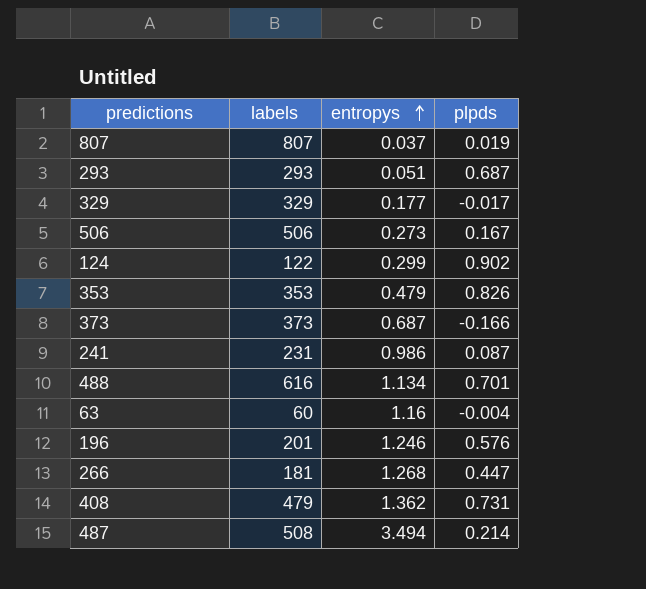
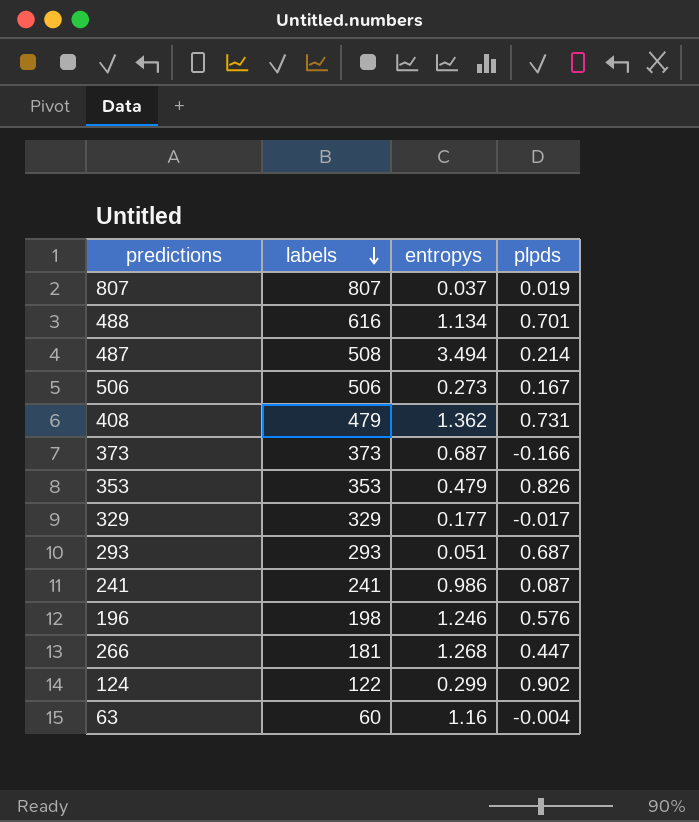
row order: entropys ascending -> labels descending
241 | labels: 231 -> 241
196 | labels: 201 -> 198

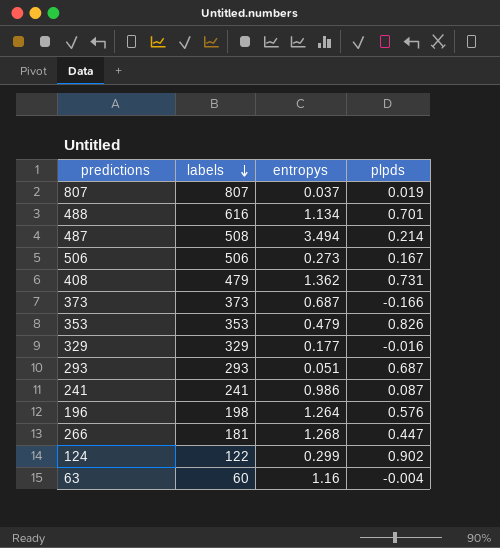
329 | plpds: -0.017 -> -0.016
196 | entropys: 1.246 -> 1.264

